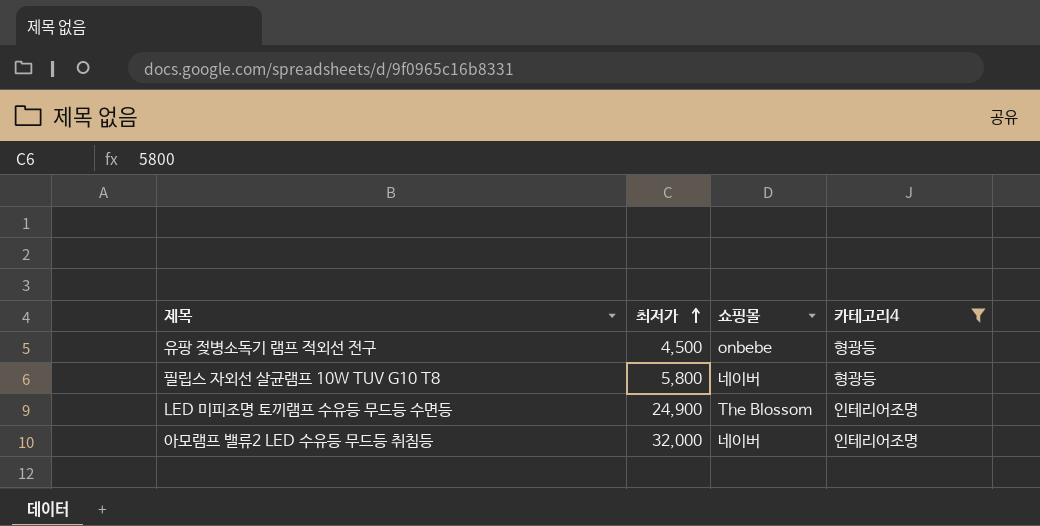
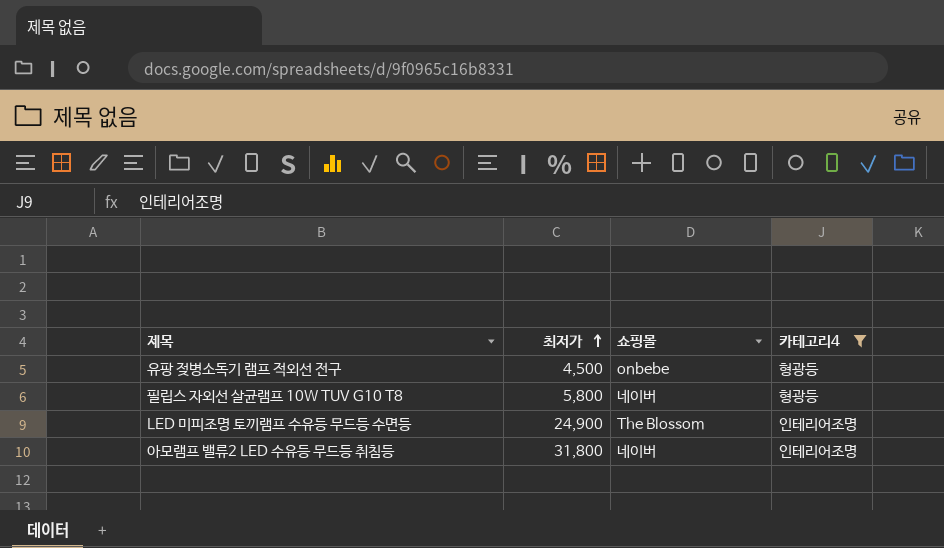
아모램프 밸류2 LED 수유등 무드등 취침등 | 최저가: 32,000 -> 31,800

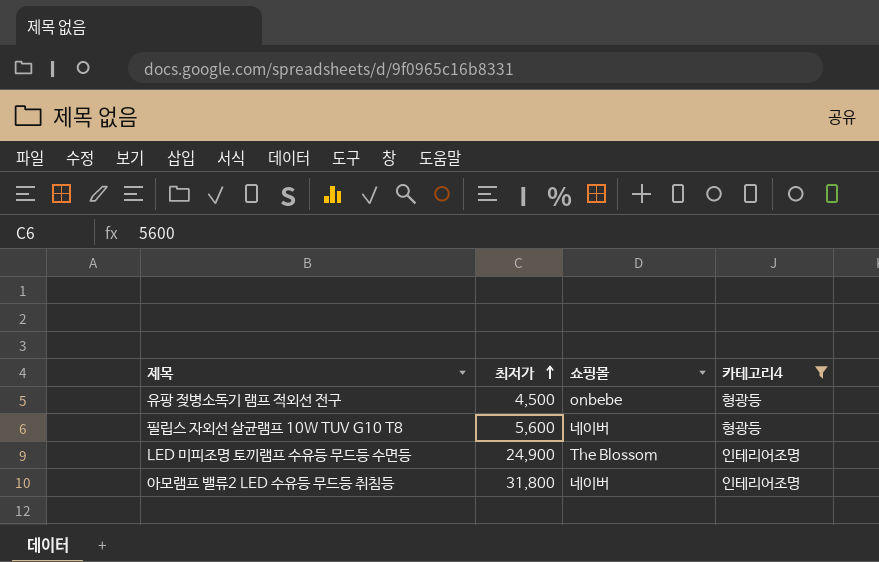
필립스 자외선 살균램프 10W TUV G10 T8 | 최저가: 5,800 -> 5,600

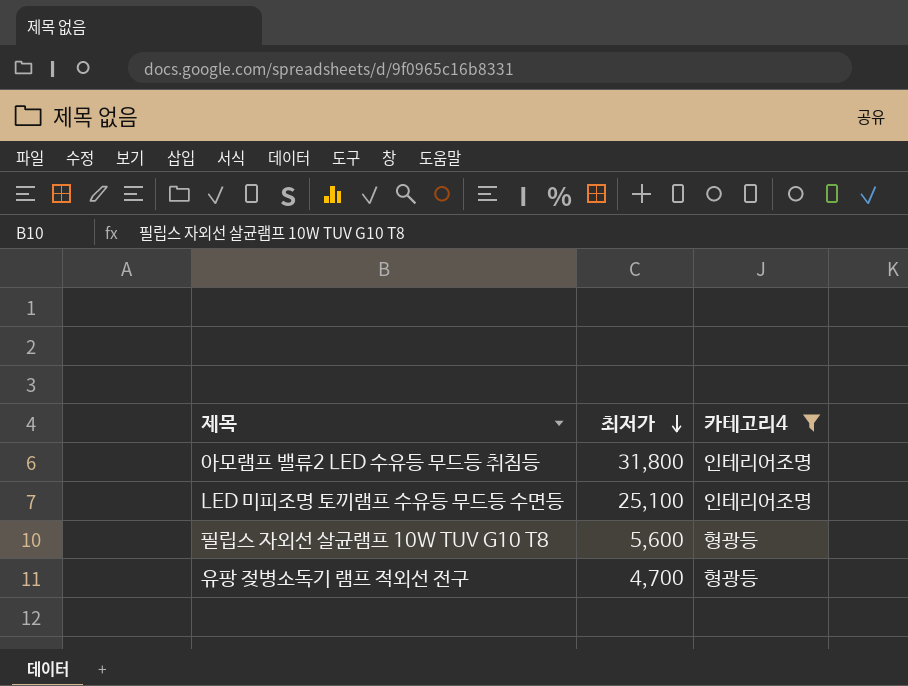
row order: 최저가 ascending -> 최저가 descending
column 쇼핑몰 | position: 3 -> none
LED 미피조명 토끼램프 수유등 무드등 수면등 | 최저가: 24,900 -> 25,100
유팡 젖병소독기 램프 적외선 전구 | 최저가: 4,500 -> 4,700

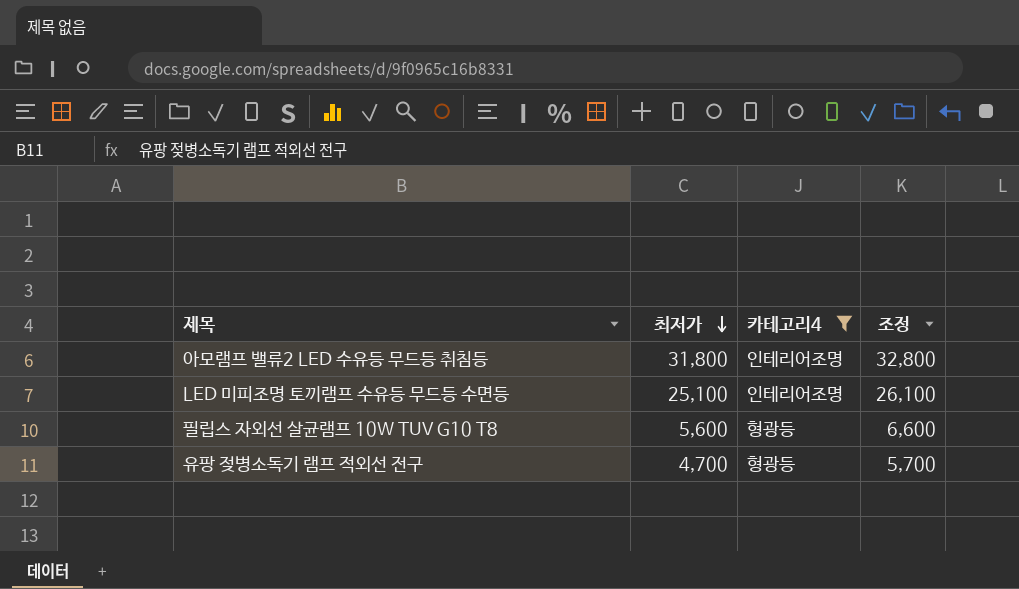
column 조정 | formula: none -> [최저가] + 1000

